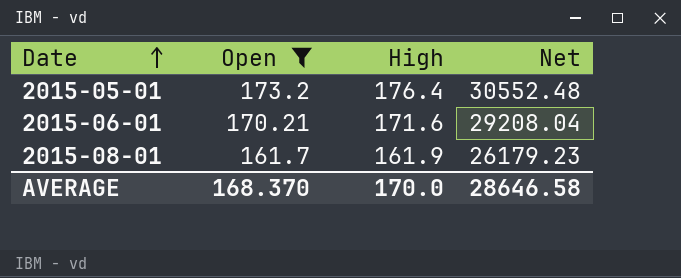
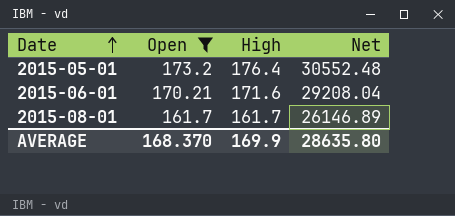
2015-08-01 | High: 161.9 -> 161.7
2015-08-01 | Net: 26179.23 -> 26146.89
AVERAGE | High: 170.0 -> 169.9
AVERAGE | Net: 28646.58 -> 28635.80

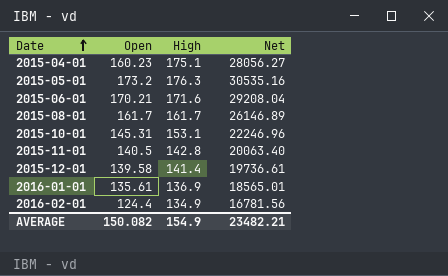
filter: Open >= 161.7 -> none
2015-05-01 | High: 176.4 -> 176.3
2015-05-01 | Net: 30552.48 -> 30535.16
AVERAGE | Open: 168.370 -> 150.082
AVERAGE | High: 169.9 -> 154.9
AVERAGE | Net: 28635.80 -> 23482.21

